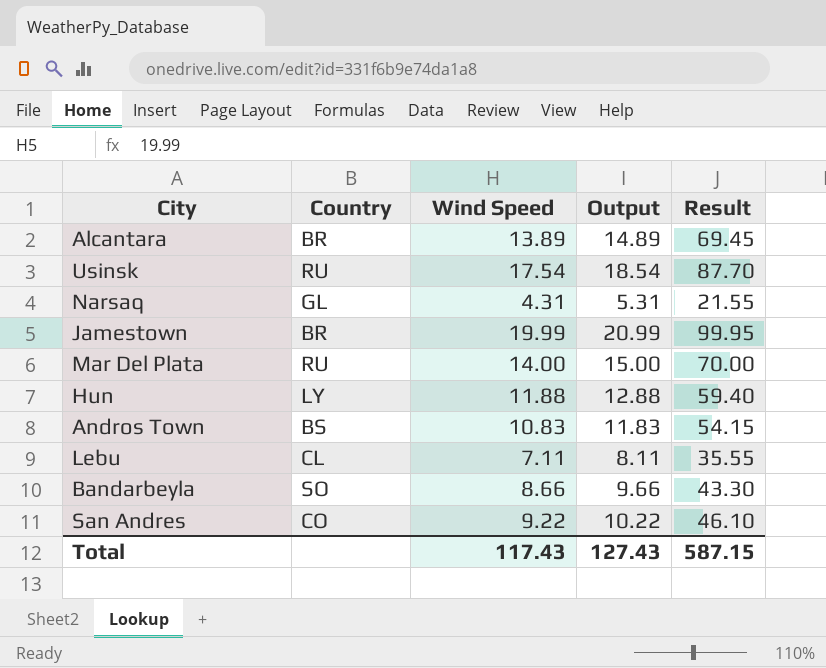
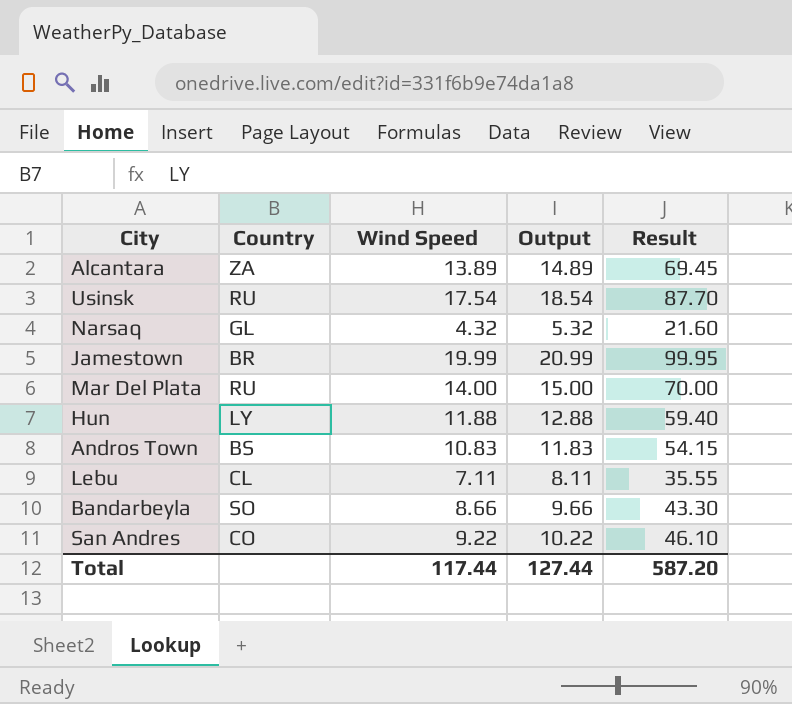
Alcantara | Country: BR -> ZA
Narsaq | Wind Speed: 4.31 -> 4.32
Narsaq | Output: 5.31 -> 5.32
Narsaq | Result: 21.55 -> 21.60
Total | Wind Speed: 117.43 -> 117.44
Total | Output: 127.43 -> 127.44
Total | Result: 587.15 -> 587.20

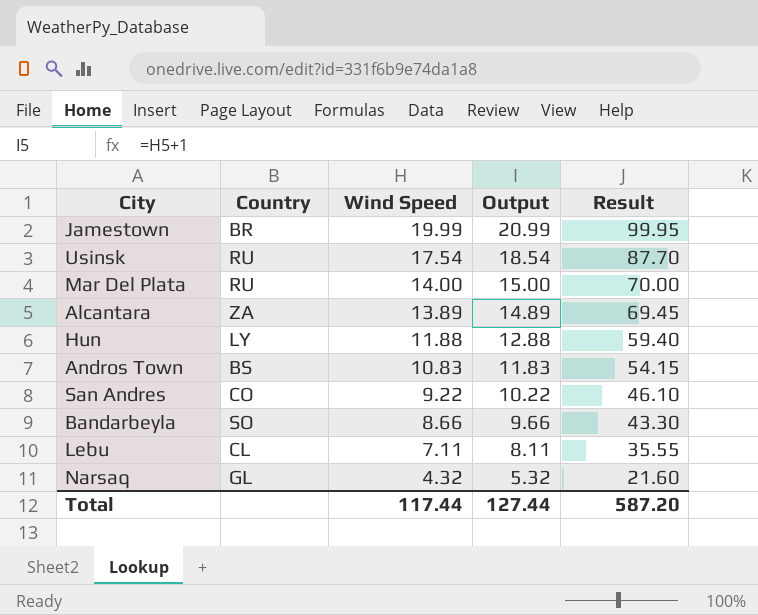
row order: none -> Wind Speed descending

